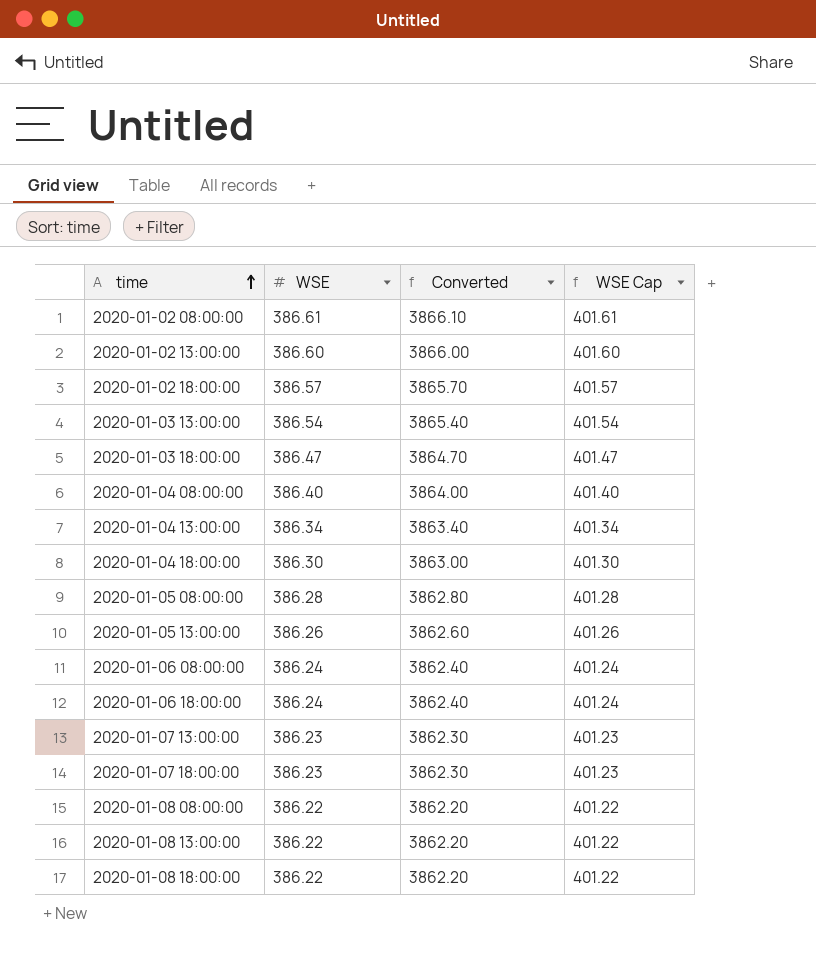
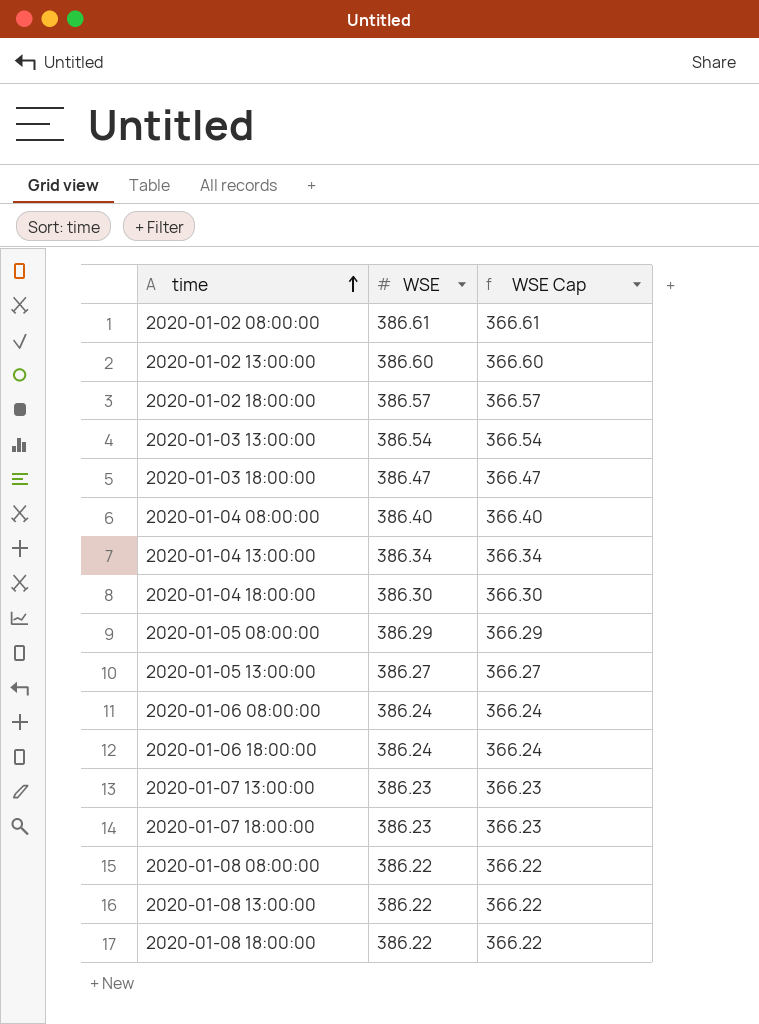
column Converted | formula: [WSE] * 10 -> none
column WSE Cap | formula: [WSE] + 15 -> [WSE] - 20
2020-01-05 08:00:00 | WSE: 386.28 -> 386.29
2020-01-05 13:00:00 | WSE: 386.26 -> 386.27

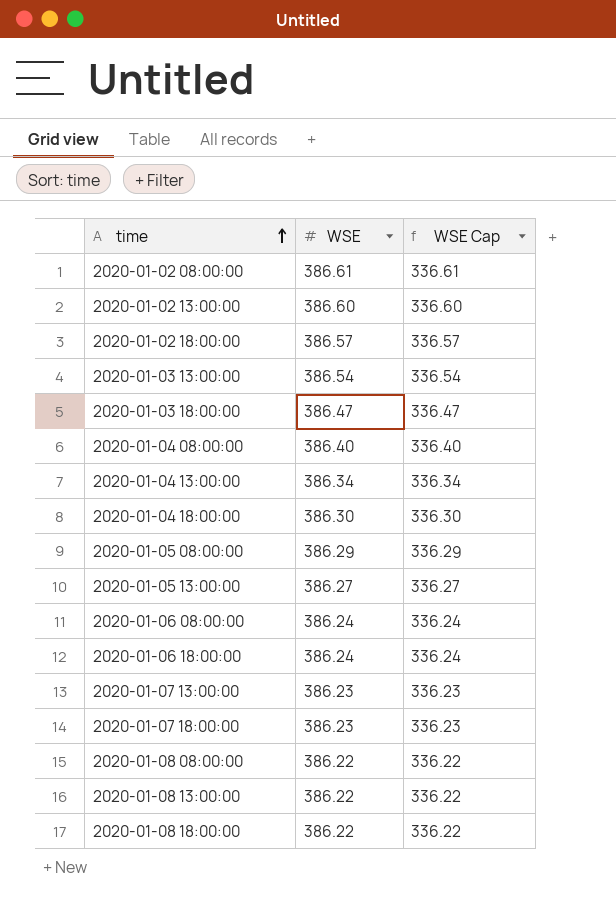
column WSE Cap | formula: [WSE] - 20 -> [WSE] - 50

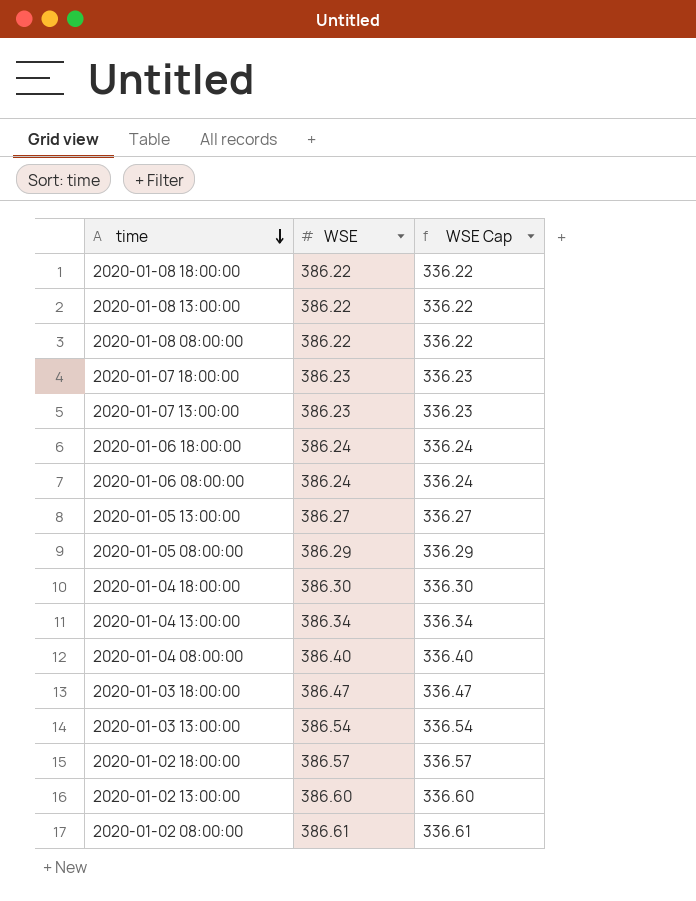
row order: time ascending -> time descending

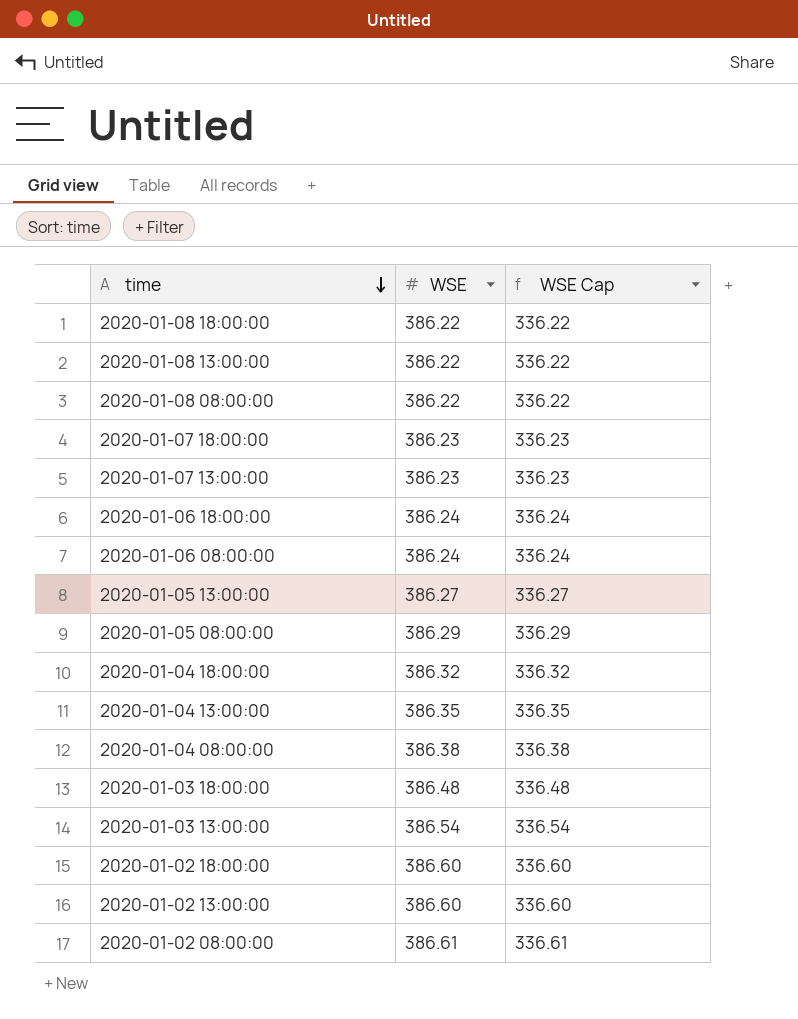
2020-01-04 18:00:00 | WSE: 386.30 -> 386.32
2020-01-04 18:00:00 | WSE Cap: 336.30 -> 336.32
2020-01-04 13:00:00 | WSE: 386.34 -> 386.35
2020-01-04 13:00:00 | WSE Cap: 336.34 -> 336.35
2020-01-04 08:00:00 | WSE: 386.40 -> 386.38
2020-01-04 08:00:00 | WSE Cap: 336.40 -> 336.38
2020-01-03 18:00:00 | WSE: 386.47 -> 386.48
2020-01-03 18:00:00 | WSE Cap: 336.47 -> 336.48
2020-01-02 18:00:00 | WSE: 386.57 -> 386.60
2020-01-02 18:00:00 | WSE Cap: 336.57 -> 336.60

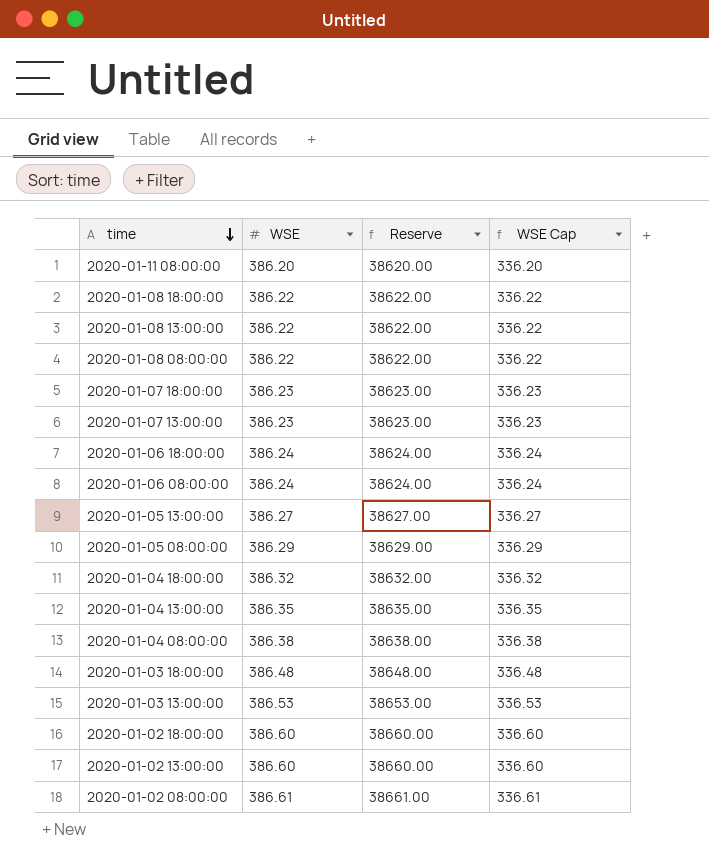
column Reserve | formula: none -> [WSE] * 100
row 2020-01-11 08:00:00: none -> 386.20 | 38620.00 | 336.20
2020-01-03 13:00:00 | WSE: 386.54 -> 386.53
2020-01-03 13:00:00 | WSE Cap: 336.54 -> 336.53

